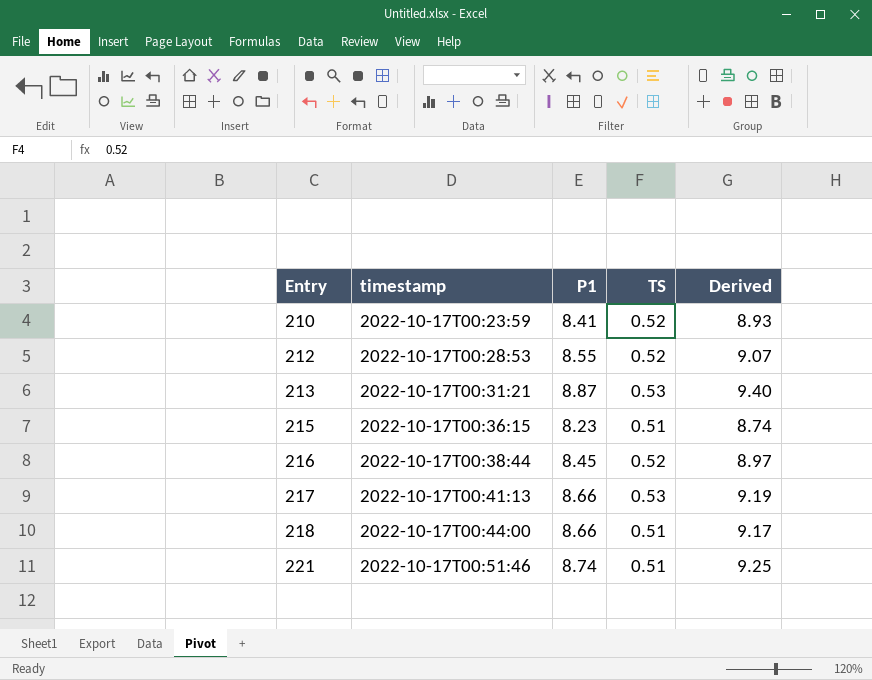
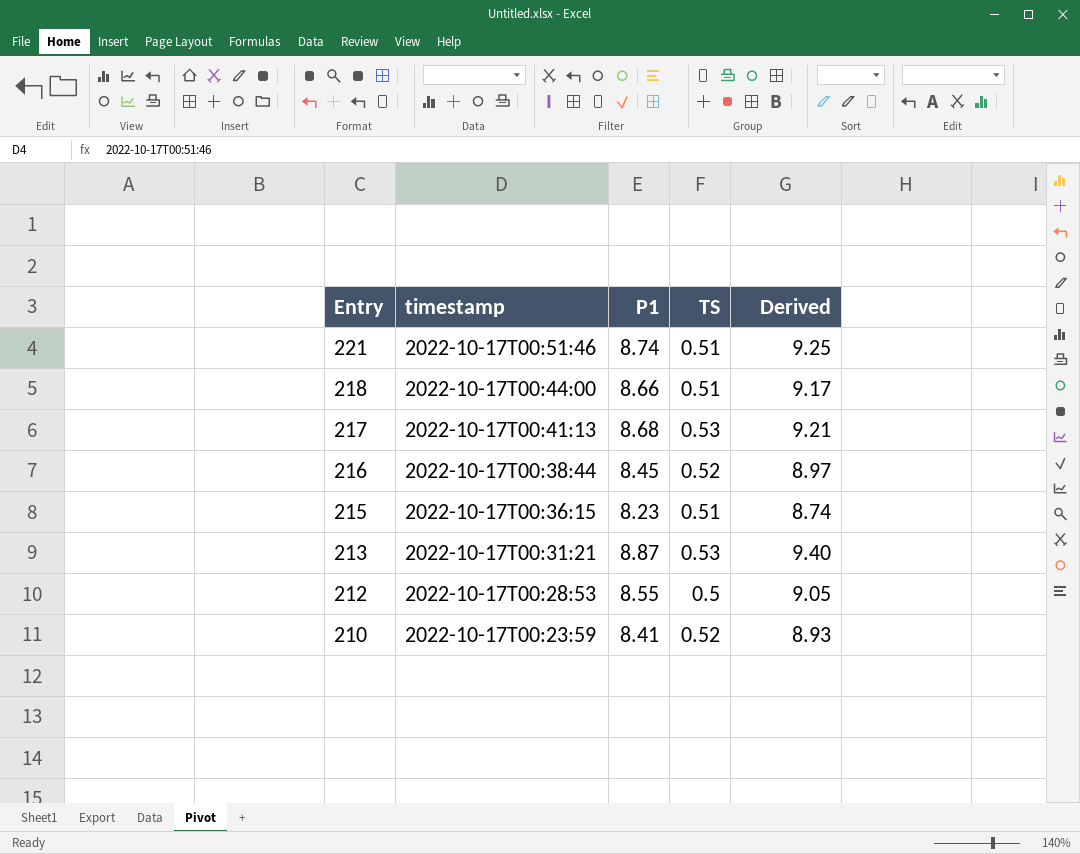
row order: Entry ascending -> Entry descending
217 | P1: 8.66 -> 8.68
217 | Derived: 9.19 -> 9.21
212 | TS: 0.52 -> 0.5
212 | Derived: 9.07 -> 9.05

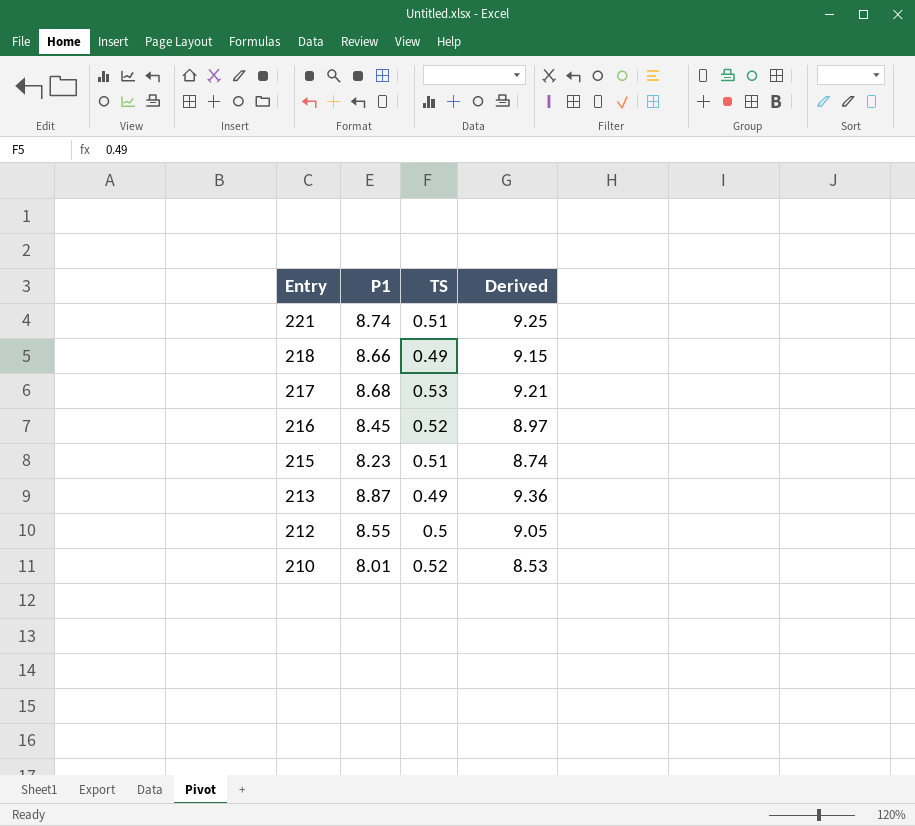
column timestamp | position: 2 -> none
218 | TS: 0.51 -> 0.49
218 | Derived: 9.17 -> 9.15
213 | TS: 0.53 -> 0.49
213 | Derived: 9.40 -> 9.36
210 | P1: 8.41 -> 8.01
210 | Derived: 8.93 -> 8.53

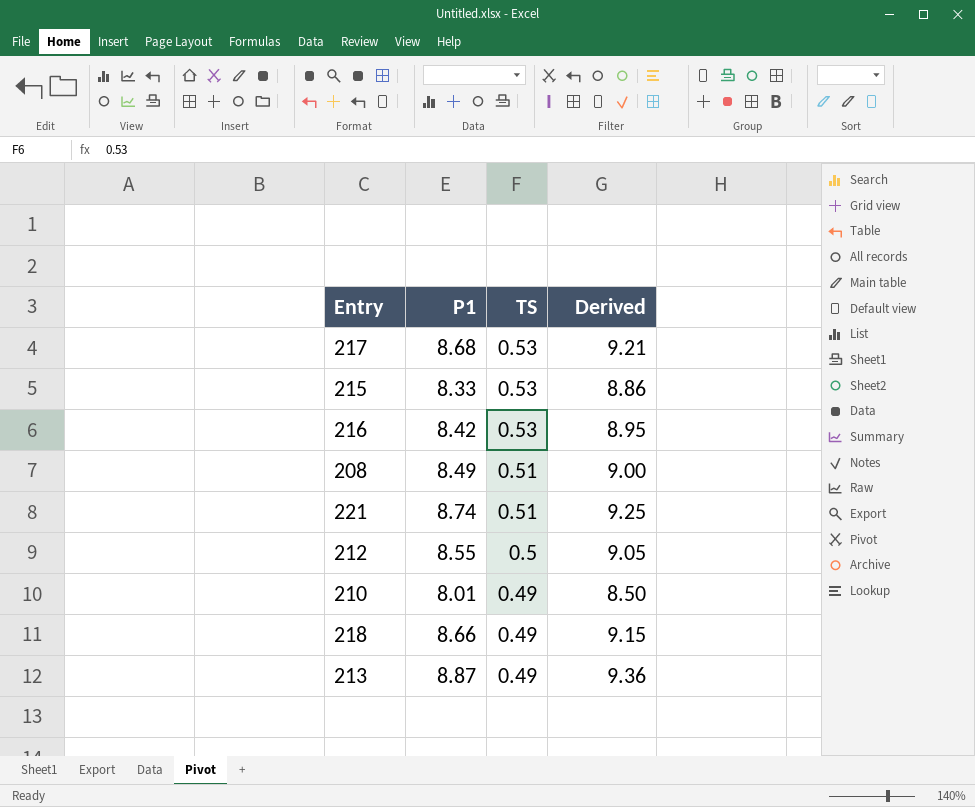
row order: Entry descending -> TS descending
215 | P1: 8.23 -> 8.33
215 | TS: 0.51 -> 0.53
215 | Derived: 8.74 -> 8.86
216 | P1: 8.45 -> 8.42
216 | TS: 0.52 -> 0.53
216 | Derived: 8.97 -> 8.95
row 208: none -> 8.49 | 0.51 | 9.00
210 | TS: 0.52 -> 0.49
210 | Derived: 8.53 -> 8.50

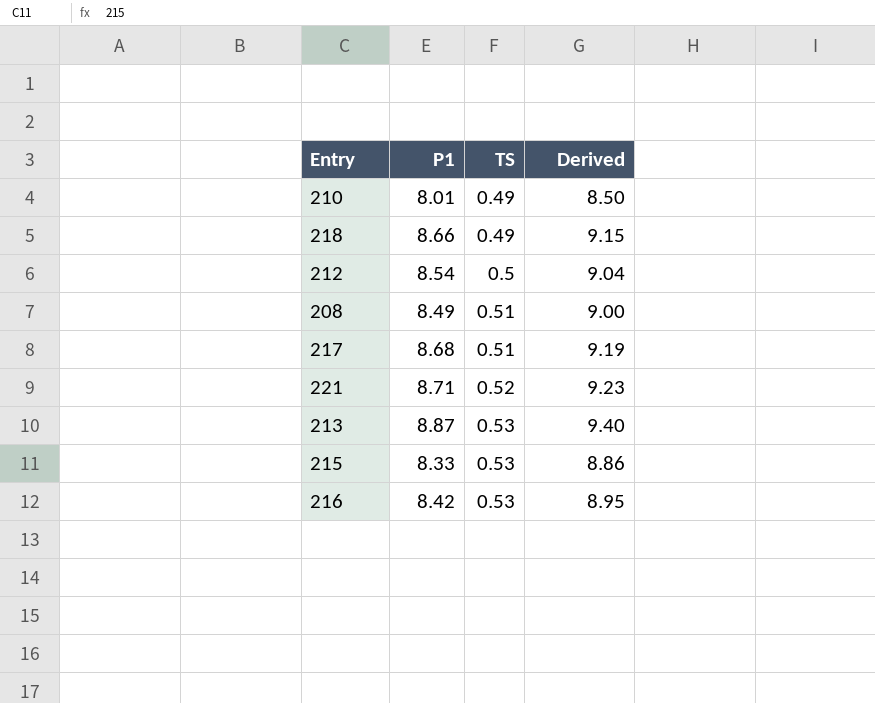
row order: TS descending -> TS ascending
212 | P1: 8.55 -> 8.54
212 | Derived: 9.05 -> 9.04
217 | TS: 0.53 -> 0.51
217 | Derived: 9.21 -> 9.19
221 | P1: 8.74 -> 8.71
221 | TS: 0.51 -> 0.52
221 | Derived: 9.25 -> 9.23
213 | TS: 0.49 -> 0.53
213 | Derived: 9.36 -> 9.40

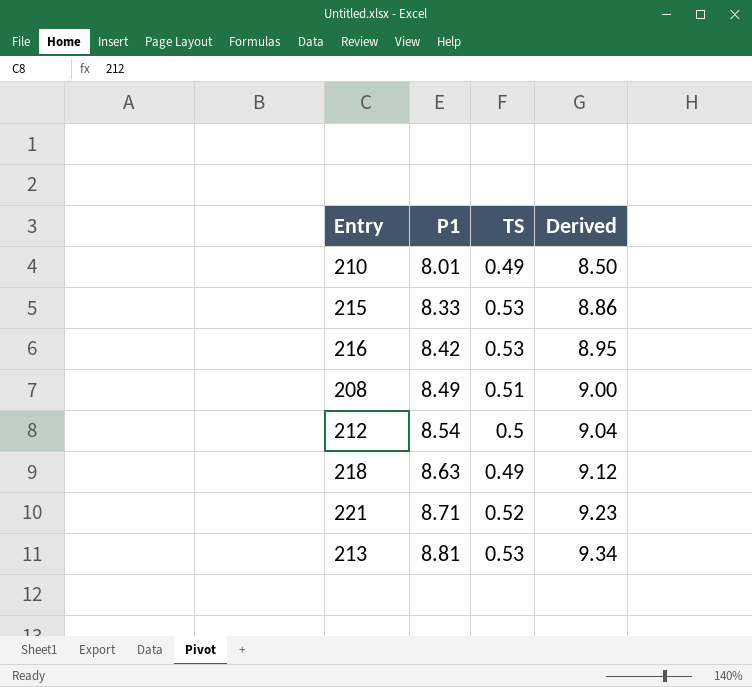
row order: TS ascending -> P1 ascending
row 217: 8.68 | 0.51 | 9.19 -> none
218 | P1: 8.66 -> 8.63
218 | Derived: 9.15 -> 9.12
213 | P1: 8.87 -> 8.81
213 | Derived: 9.40 -> 9.34

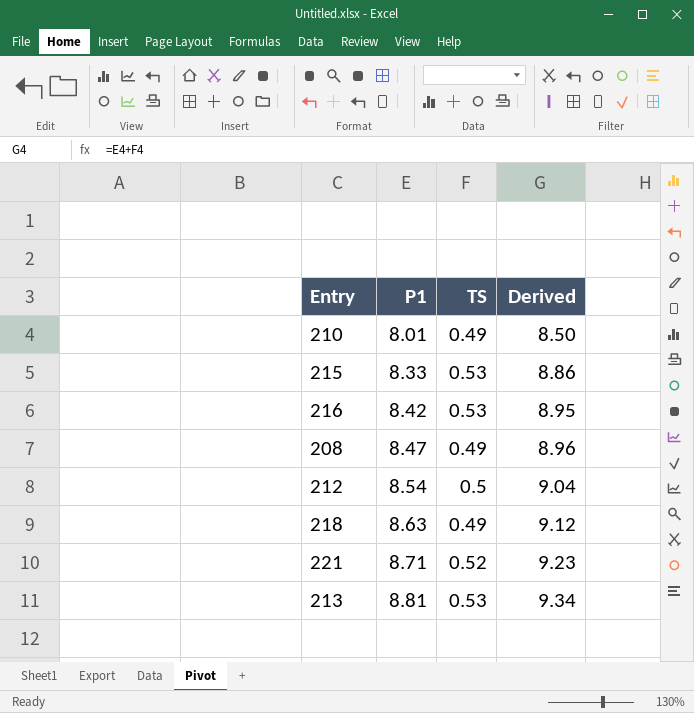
208 | P1: 8.49 -> 8.47
208 | TS: 0.51 -> 0.49
208 | Derived: 9.00 -> 8.96

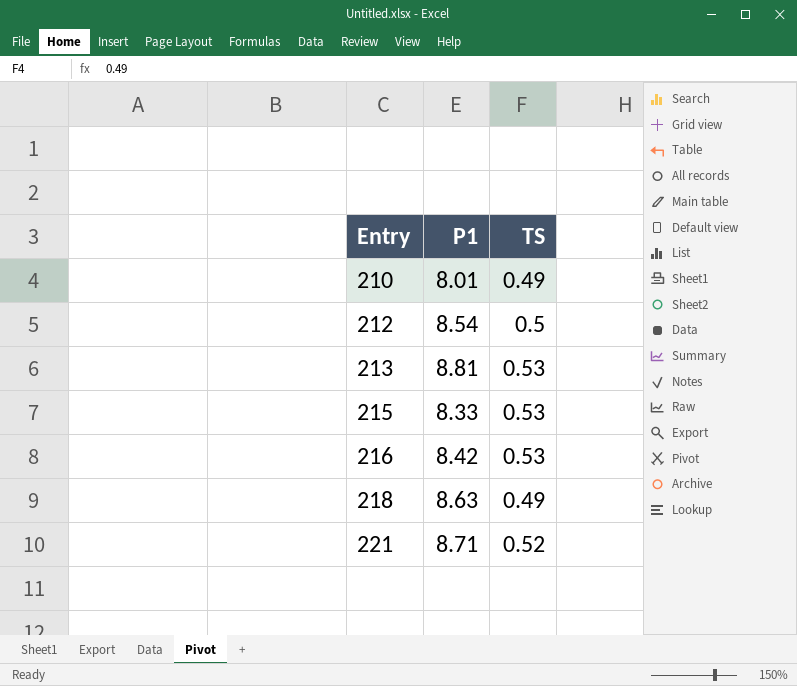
row order: P1 ascending -> Entry ascending
column Derived | formula: [P1] + [TS] -> none
row 208: 8.47 | 0.49 | 8.96 -> none

